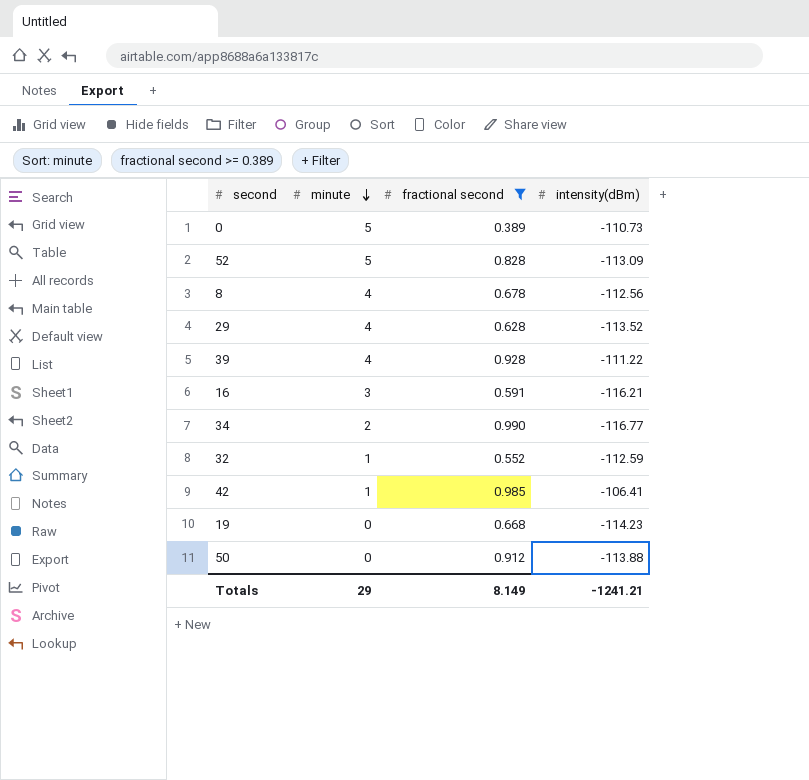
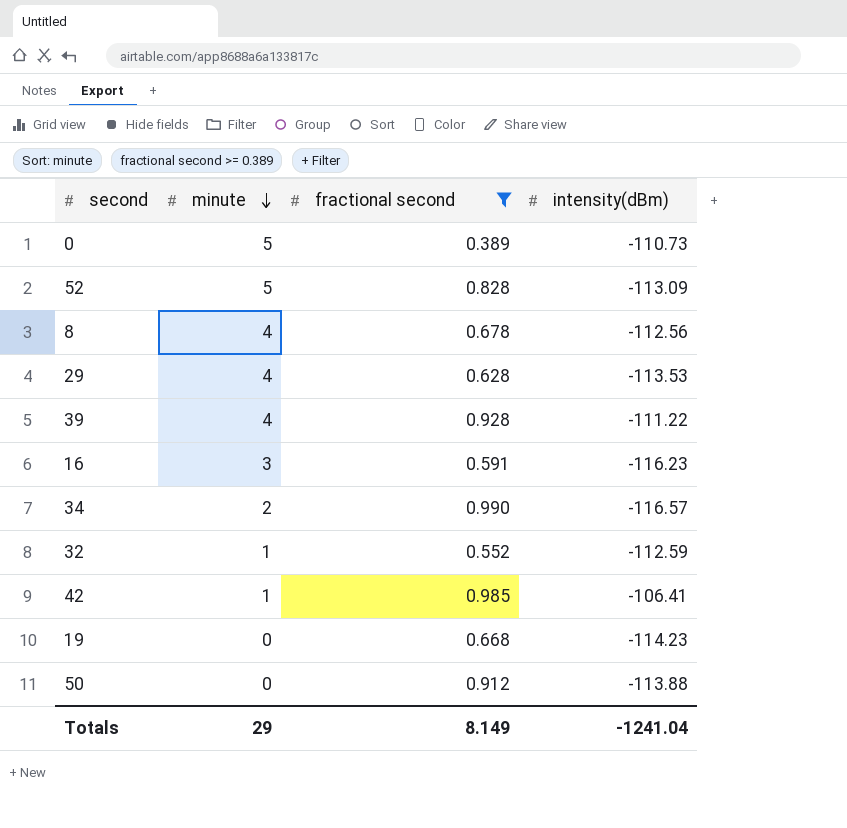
29 | intensity(dBm): -113.52 -> -113.53
16 | intensity(dBm): -116.21 -> -116.23
34 | intensity(dBm): -116.77 -> -116.57
Totals | intensity(dBm): -1241.21 -> -1241.04

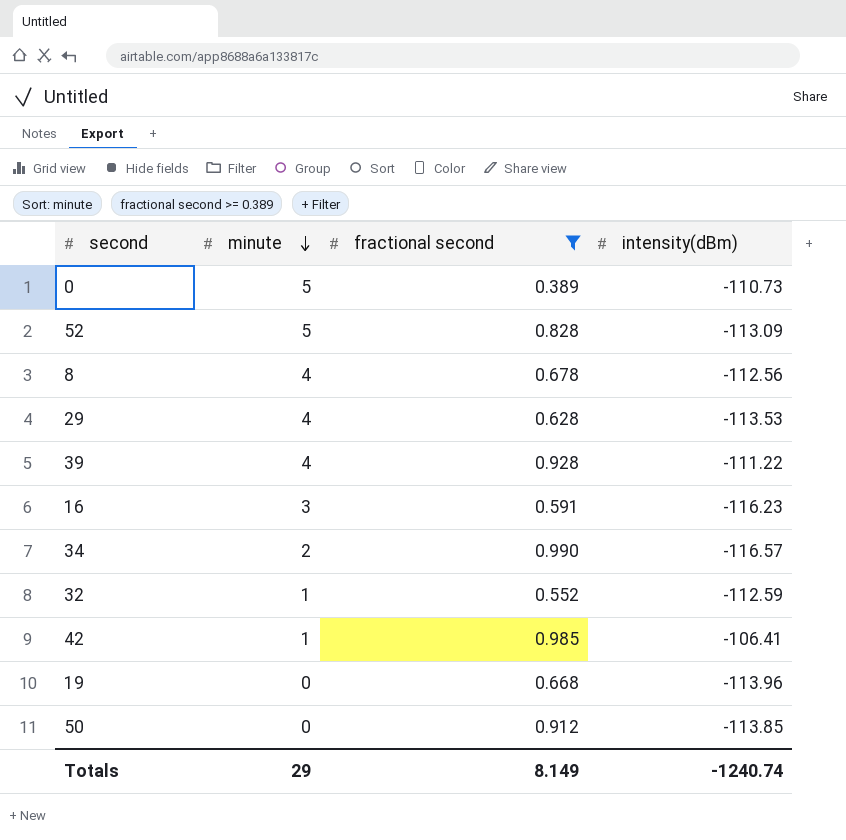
19 | intensity(dBm): -114.23 -> -113.96
50 | intensity(dBm): -113.88 -> -113.85
Totals | intensity(dBm): -1241.04 -> -1240.74

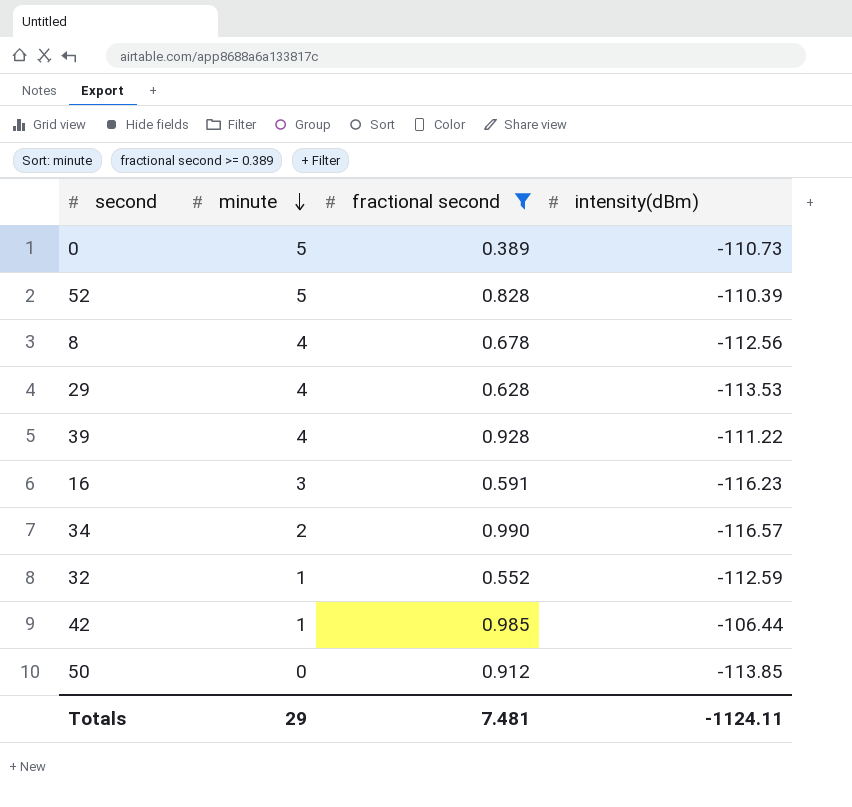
row 19: 0 | 0.668 | -113.96 -> none
52 | intensity(dBm): -113.09 -> -110.39
42 | intensity(dBm): -106.41 -> -106.44
Totals | fractional second: 8.149 -> 7.481
Totals | intensity(dBm): -1240.74 -> -1124.11

